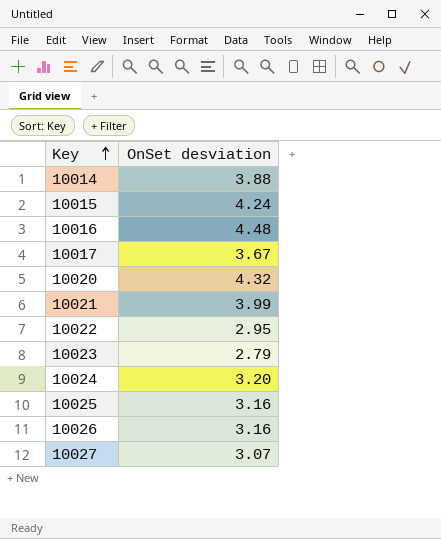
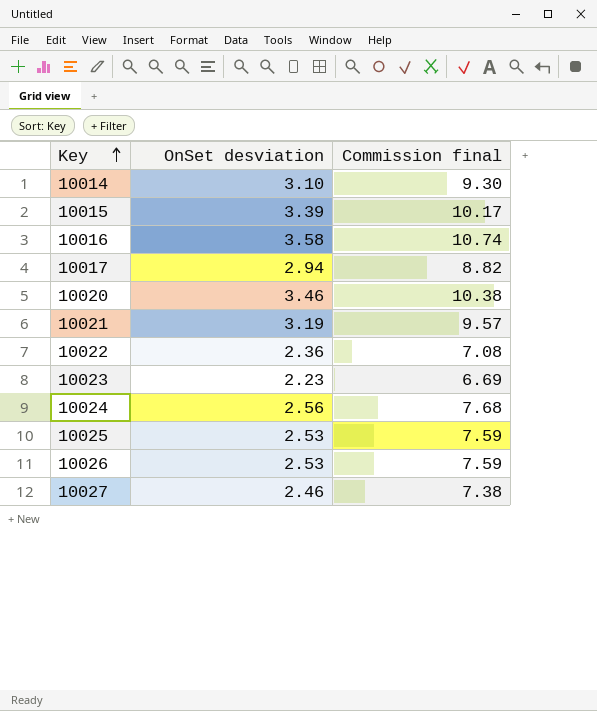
column Commission final | formula: none -> [OnSet desviation] * 3
10014 | OnSet desviation: 3.88 -> 3.10
10015 | OnSet desviation: 4.24 -> 3.39
10016 | OnSet desviation: 4.48 -> 3.58
10017 | OnSet desviation: 3.67 -> 2.94
10020 | OnSet desviation: 4.32 -> 3.46
10021 | OnSet desviation: 3.99 -> 3.19
10022 | OnSet desviation: 2.95 -> 2.36
10023 | OnSet desviation: 2.79 -> 2.23
10024 | OnSet desviation: 3.20 -> 2.56
10025 | OnSet desviation: 3.16 -> 2.53
10026 | OnSet desviation: 3.16 -> 2.53
10027 | OnSet desviation: 3.07 -> 2.46

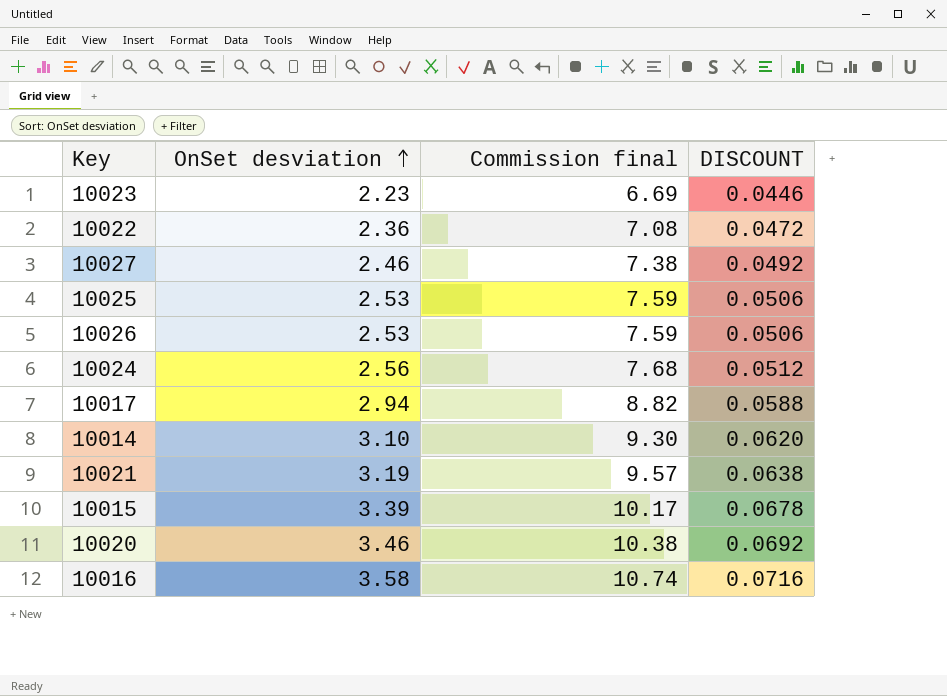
row order: Key ascending -> OnSet desviation ascending
column DISCOUNT | formula: none -> [OnSet desviation] * 0.02

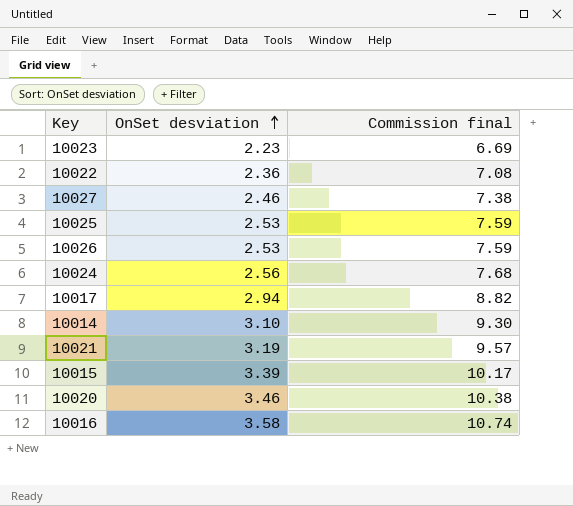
column DISCOUNT | formula: [OnSet desviation] * 0.02 -> none

